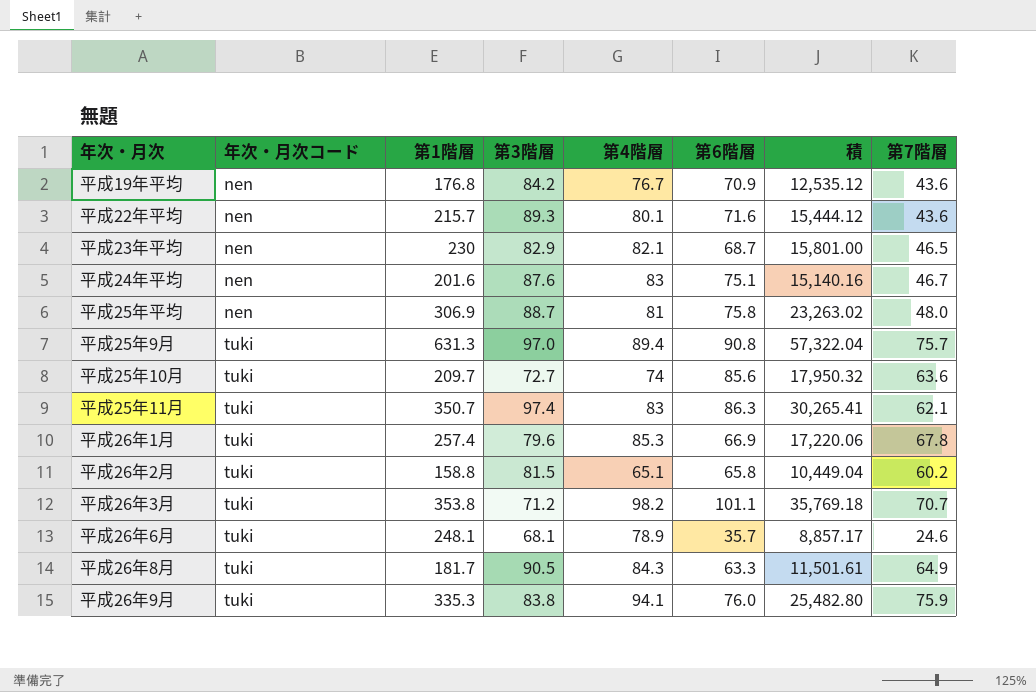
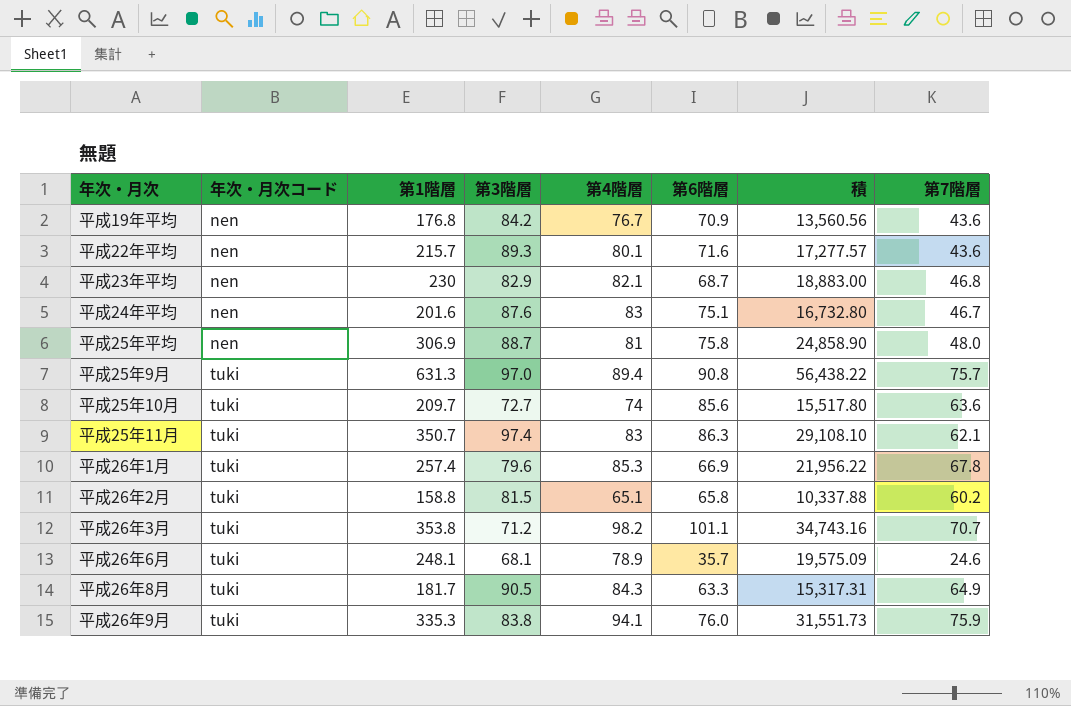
column 積 | formula: [第1階層] * [第6階層] -> [第1階層] * [第4階層]
平成23年平均 | 第7階層: 46.5 -> 46.8

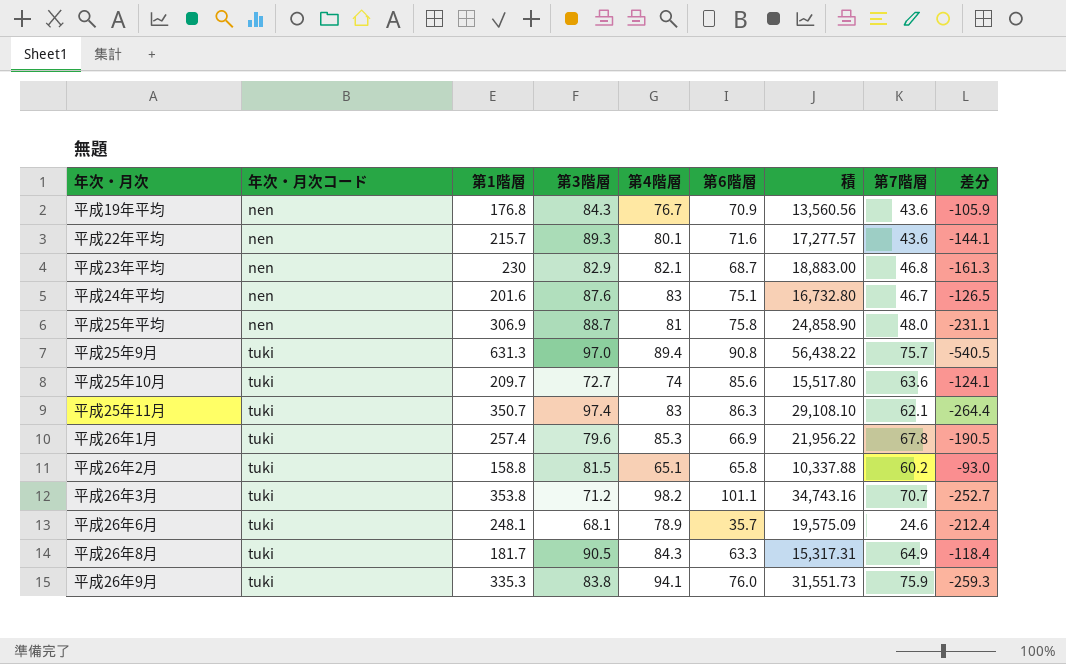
column 差分 | formula: none -> [第6階層] - [第1階層]
平成19年平均 | 第3階層: 84.2 -> 84.3

